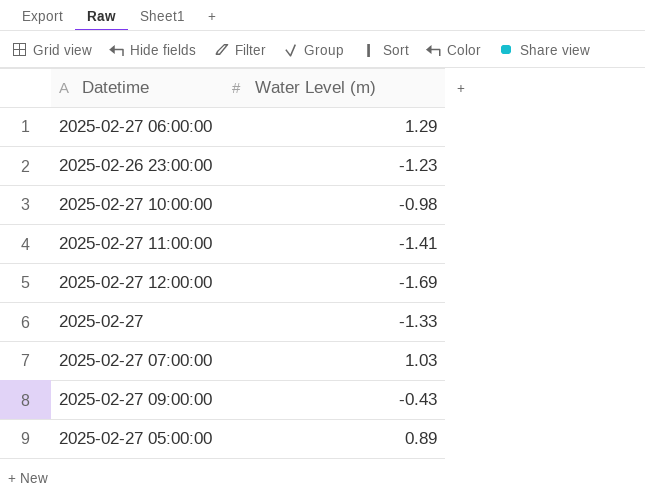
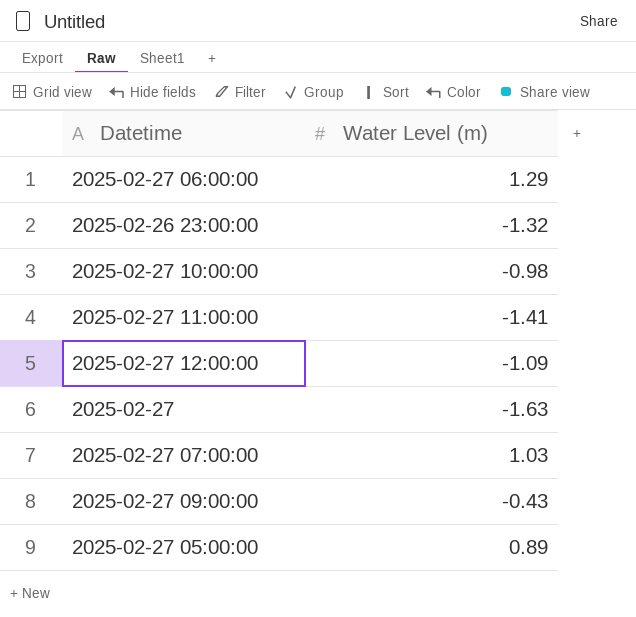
2025-02-26 23:00:00 | Water Level (m): -1.23 -> -1.32
2025-02-27 12:00:00 | Water Level (m): -1.69 -> -1.09
2025-02-27 | Water Level (m): -1.33 -> -1.63

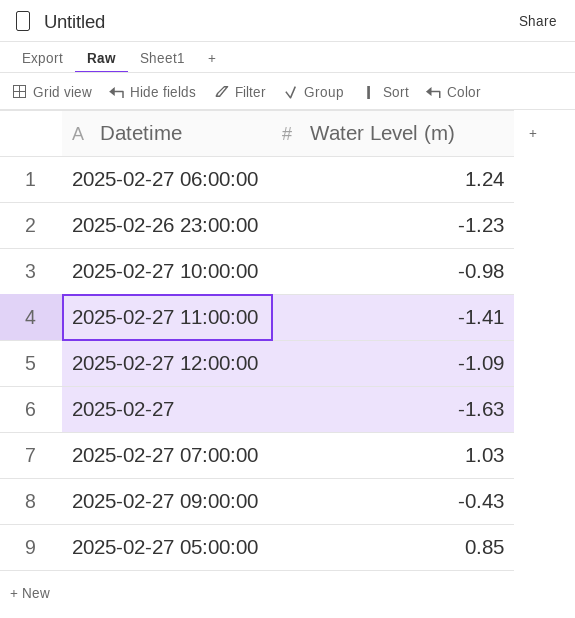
2025-02-27 06:00:00 | Water Level (m): 1.29 -> 1.24
2025-02-26 23:00:00 | Water Level (m): -1.32 -> -1.23
2025-02-27 05:00:00 | Water Level (m): 0.89 -> 0.85

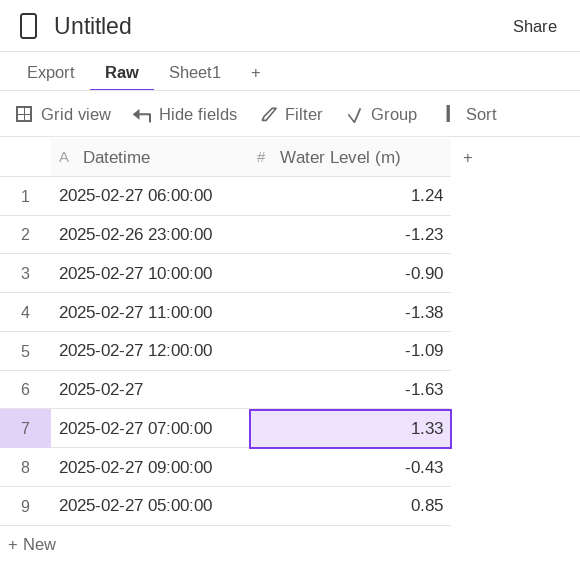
2025-02-27 10:00:00 | Water Level (m): -0.98 -> -0.90
2025-02-27 11:00:00 | Water Level (m): -1.41 -> -1.38
2025-02-27 07:00:00 | Water Level (m): 1.03 -> 1.33

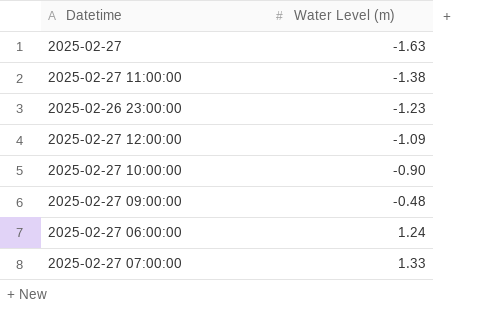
row order: none -> Water Level (m) ascending
row 2025-02-27 05:00:00: 0.85 -> none
2025-02-27 09:00:00 | Water Level (m): -0.43 -> -0.48

